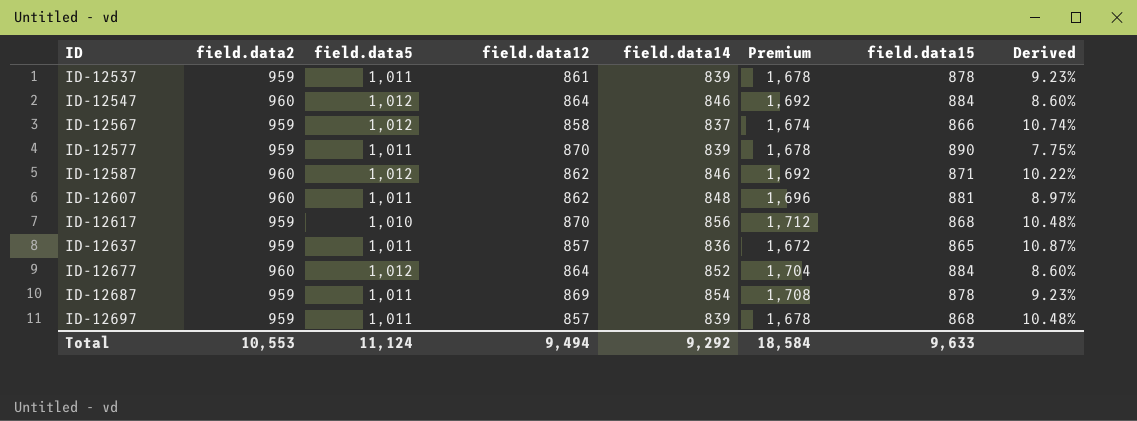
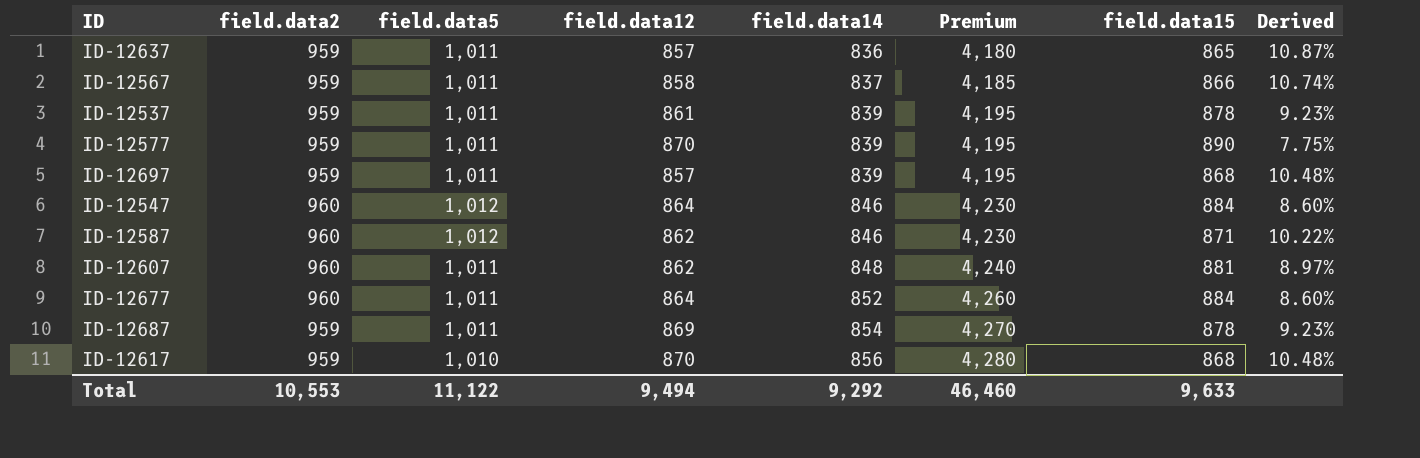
row order: ID ascending -> field.data14 ascending
column Premium | formula: [field.data14] * 2 -> [field.data14] * 5
ID-12567 | field.data5: 1,012 -> 1,011
ID-12677 | field.data5: 1,012 -> 1,011
Total | field.data5: 11,124 -> 11,122
Total | Premium: 18,584 -> 46,460

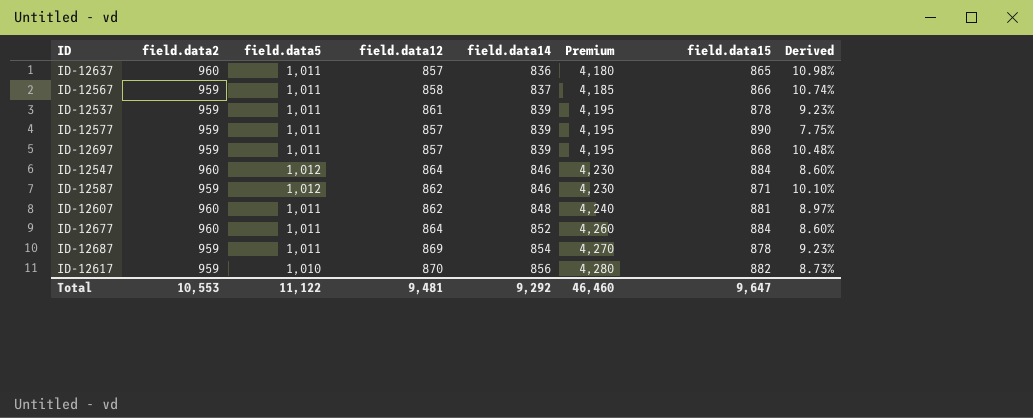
ID-12637 | field.data2: 959 -> 960
ID-12637 | Derived: 10.87% -> 10.98%
ID-12577 | field.data12: 870 -> 857
ID-12587 | field.data2: 960 -> 959
ID-12587 | Derived: 10.22% -> 10.10%
ID-12617 | field.data15: 868 -> 882
ID-12617 | Derived: 10.48% -> 8.73%
Total | field.data12: 9,494 -> 9,481
Total | field.data15: 9,633 -> 9,647

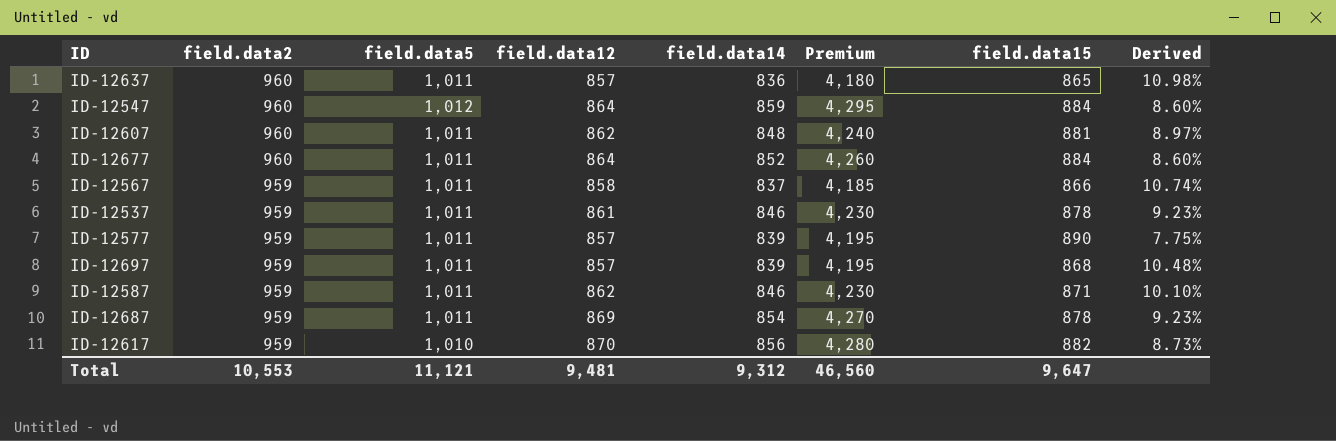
row order: field.data14 ascending -> field.data2 descending
ID-12547 | field.data14: 846 -> 859
ID-12547 | Premium: 4,230 -> 4,295
ID-12537 | field.data14: 839 -> 846
ID-12537 | Premium: 4,195 -> 4,230
ID-12587 | field.data5: 1,012 -> 1,011
Total | field.data5: 11,122 -> 11,121
Total | field.data14: 9,292 -> 9,312
Total | Premium: 46,460 -> 46,560

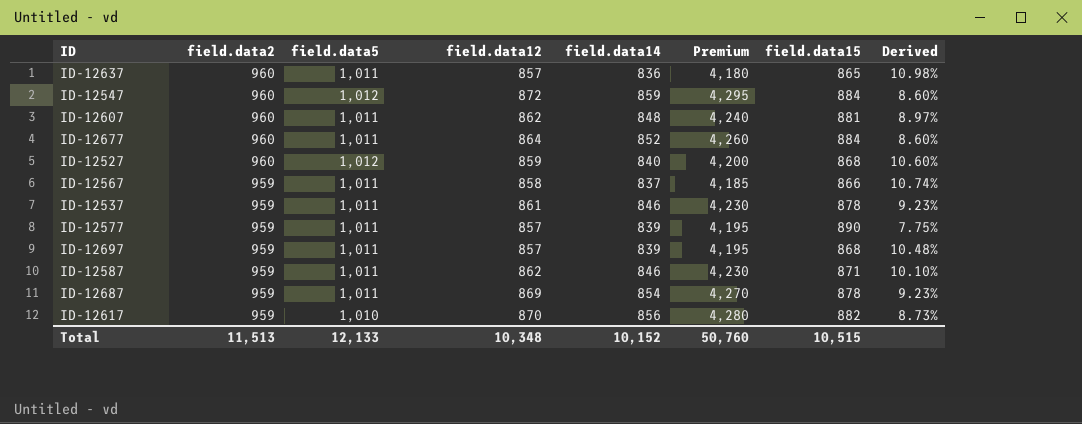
ID-12547 | field.data12: 864 -> 872
row ID-12527: none -> 960 | 1,012 | 859 | 840 | 4,200 | 868 | 10.60%
Total | field.data2: 10,553 -> 11,513
Total | field.data5: 11,121 -> 12,133
Total | field.data12: 9,481 -> 10,348
Total | field.data14: 9,312 -> 10,152
Total | Premium: 46,560 -> 50,760
Total | field.data15: 9,647 -> 10,515

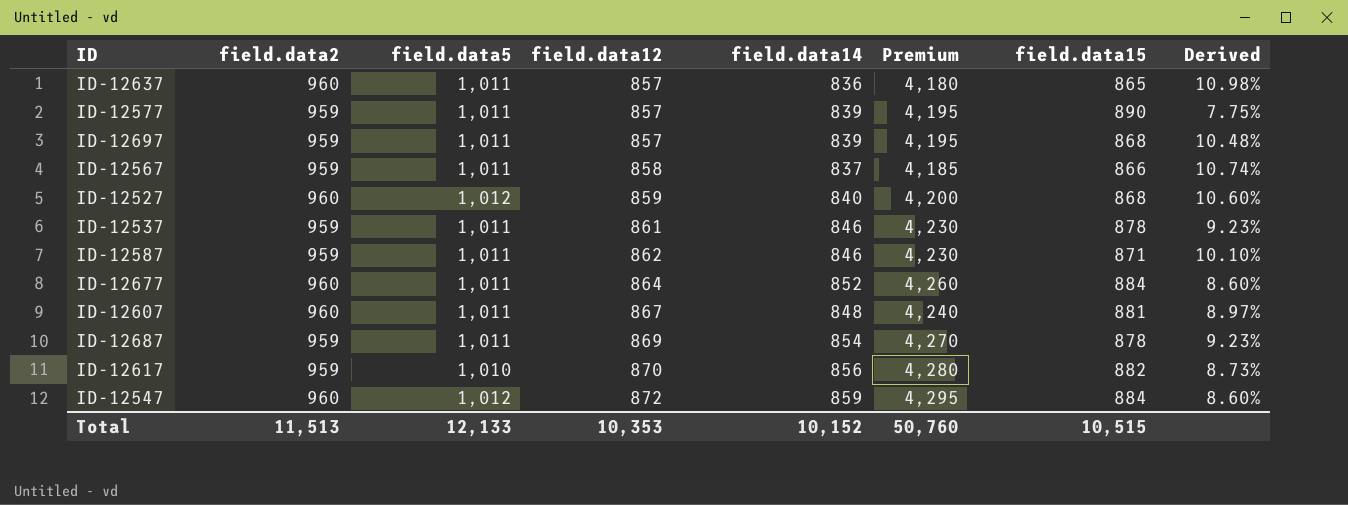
row order: field.data2 descending -> field.data12 ascending
ID-12607 | field.data12: 862 -> 867
Total | field.data12: 10,348 -> 10,353

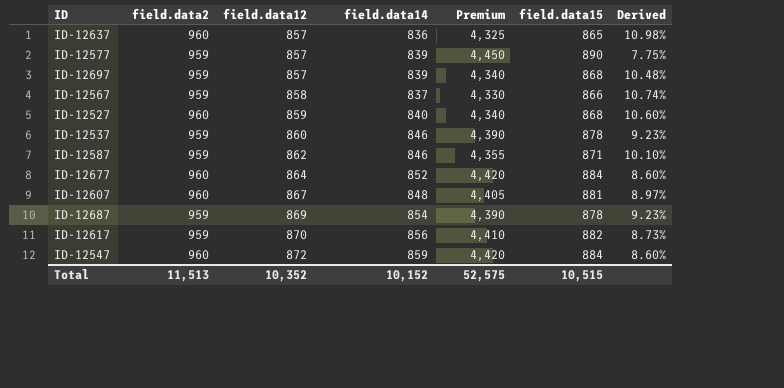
column field.data5 | position: 3 -> none
column Premium | formula: [field.data14] * 5 -> [field.data15] * 5
ID-12537 | field.data12: 861 -> 860
Total | field.data12: 10,353 -> 10,352
Total | Premium: 50,760 -> 52,575

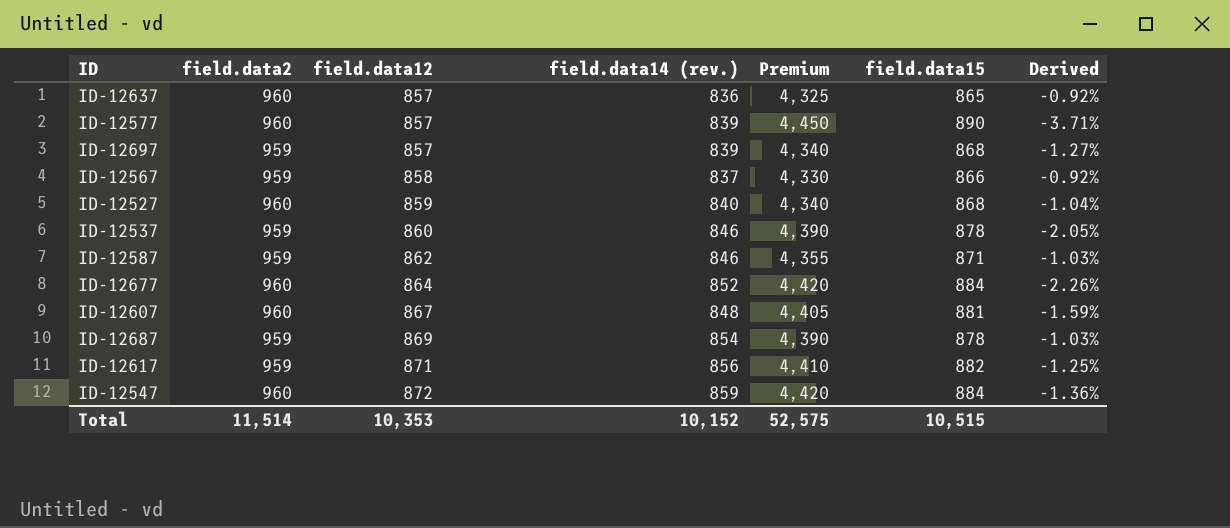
column name: field.data14 -> field.data14 (rev.)
column Derived | formula: ([field.data2] - [field.data15]) / [field.data15] -> ([field.data12] - [field.data15]) / [field.data15]
ID-12577 | field.data2: 959 -> 960
ID-12617 | field.data12: 870 -> 871
Total | field.data2: 11,513 -> 11,514
Total | field.data12: 10,352 -> 10,353

